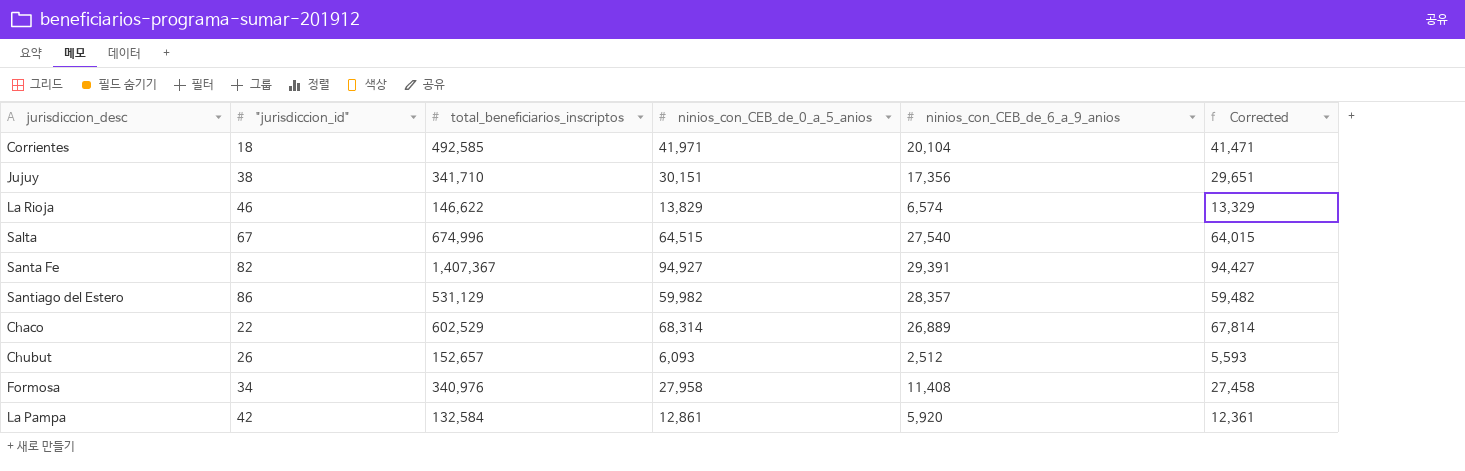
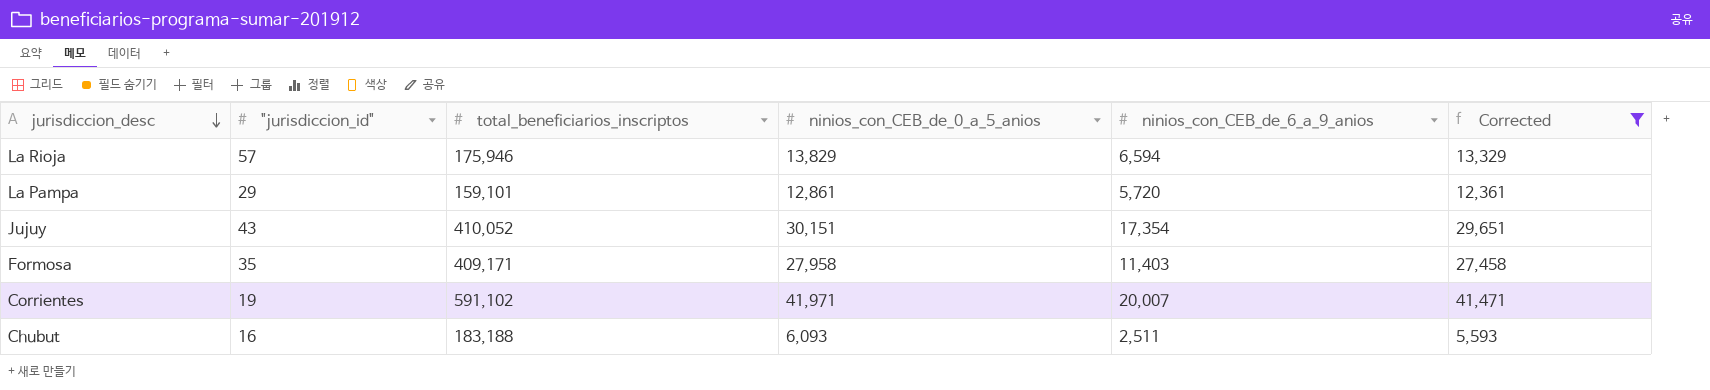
filter: none -> Corrected <= 41,471
row order: none -> jurisdiccion_desc descending
La Rioja | "jurisdiccion_id": 46 -> 57
La Rioja | total_beneficiarios_inscriptos: 146,622 -> 175,946
La Rioja | ninios_con_CEB_de_6_a_9_anios: 6,574 -> 6,594
La Pampa | "jurisdiccion_id": 42 -> 29
La Pampa | total_beneficiarios_inscriptos: 132,584 -> 159,101
La Pampa | ninios_con_CEB_de_6_a_9_anios: 5,920 -> 5,720
Jujuy | "jurisdiccion_id": 38 -> 43
Jujuy | total_beneficiarios_inscriptos: 341,710 -> 410,052
Jujuy | ninios_con_CEB_de_6_a_9_anios: 17,356 -> 17,354
Formosa | "jurisdiccion_id": 34 -> 35
Formosa | total_beneficiarios_inscriptos: 340,976 -> 409,171
Formosa | ninios_con_CEB_de_6_a_9_anios: 11,408 -> 11,403
Corrientes | "jurisdiccion_id": 18 -> 19
Corrientes | total_beneficiarios_inscriptos: 492,585 -> 591,102
Corrientes | ninios_con_CEB_de_6_a_9_anios: 20,104 -> 20,007
Chubut | "jurisdiccion_id": 26 -> 16
Chubut | total_beneficiarios_inscriptos: 152,657 -> 183,188
Chubut | ninios_con_CEB_de_6_a_9_anios: 2,512 -> 2,511

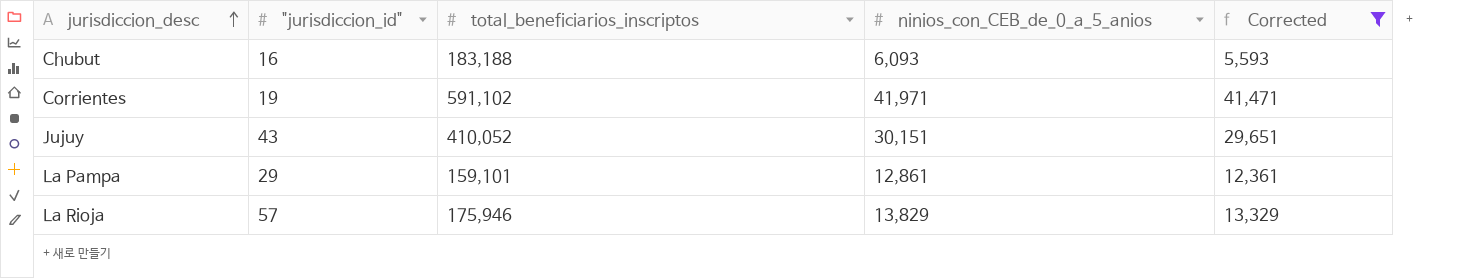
row order: jurisdiccion_desc descending -> jurisdiccion_desc ascending
column ninios_con_CEB_de_6_a_9_anios | position: 5 -> none
row Formosa: 35 | 409,171 | 27,958 | 11,403 | 27,458 -> none

